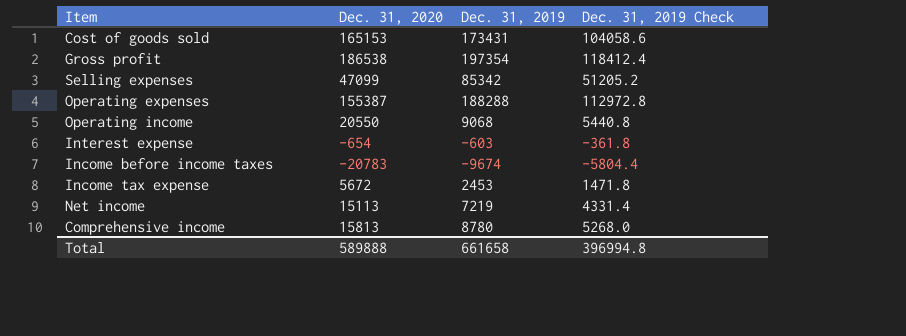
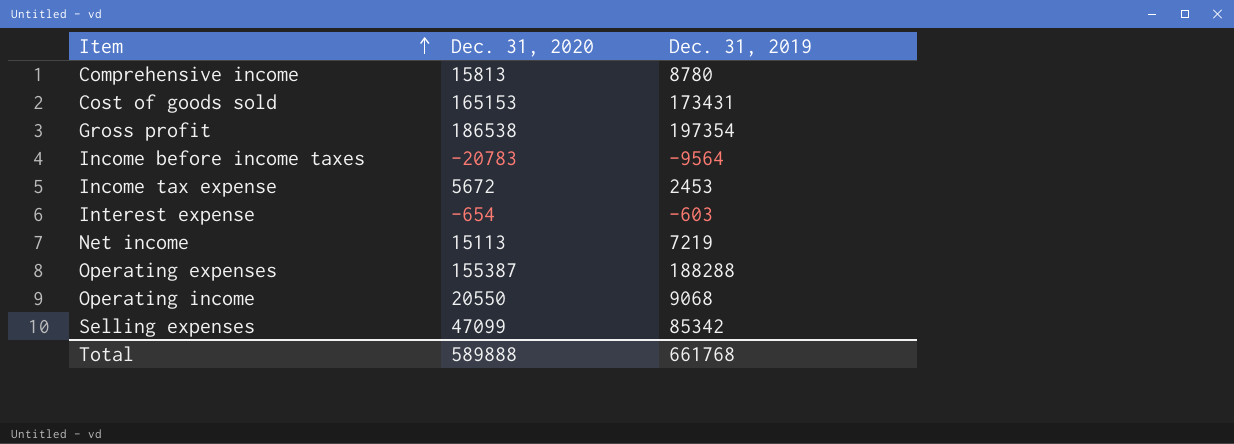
row order: none -> Item ascending
column Dec. 31, 2019 Check | formula: [Dec. 31, 2019] * 0.6 -> none
Income before income taxes | Dec. 31, 2019: -9674 -> -9564
Total | Dec. 31, 2019: 661658 -> 661768

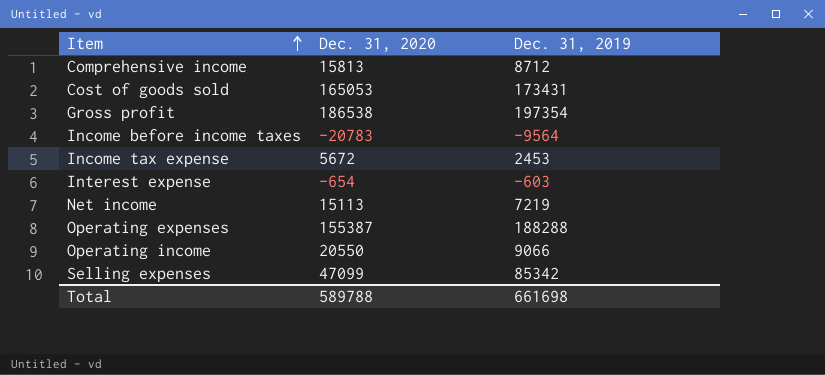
Comprehensive income | Dec. 31, 2019: 8780 -> 8712
Cost of goods sold | Dec. 31, 2020: 165153 -> 165053
Operating income | Dec. 31, 2019: 9068 -> 9066
Total | Dec. 31, 2020: 589888 -> 589788
Total | Dec. 31, 2019: 661768 -> 661698

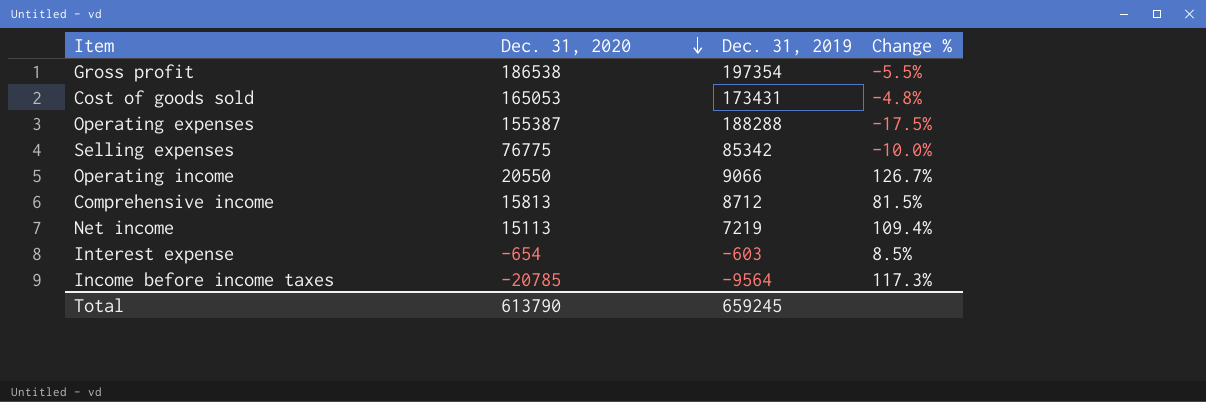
row order: Item ascending -> Dec. 31, 2020 descending
column Change % | formula: none -> ([Dec. 31, 2020] - [Dec. 31, 2019]) / [Dec. 31, 2019]
row Income tax expense: 5672 | 2453 -> none
Selling expenses | Dec. 31, 2020: 47099 -> 76775
Income before income taxes | Dec. 31, 2020: -20783 -> -20785
Total | Dec. 31, 2020: 589788 -> 613790
Total | Dec. 31, 2019: 661698 -> 659245

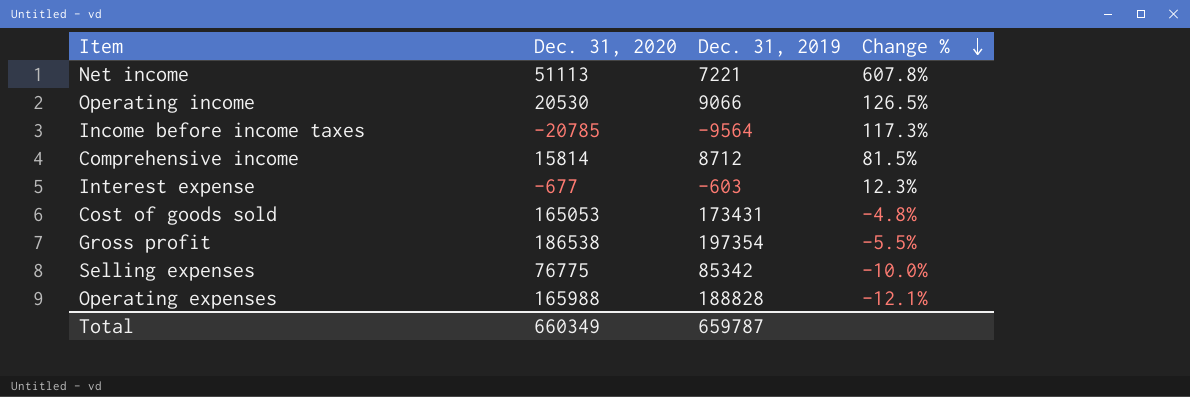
row order: Dec. 31, 2020 descending -> Change % descending
Net income | Dec. 31, 2020: 15113 -> 51113
Net income | Dec. 31, 2019: 7219 -> 7221
Net income | Change %: 109.4% -> 607.8%
Operating income | Dec. 31, 2020: 20550 -> 20530
Operating income | Change %: 126.7% -> 126.5%
Comprehensive income | Dec. 31, 2020: 15813 -> 15814
Interest expense | Dec. 31, 2020: -654 -> -677
Interest expense | Change %: 8.5% -> 12.3%
Operating expenses | Dec. 31, 2020: 155387 -> 165988
Operating expenses | Dec. 31, 2019: 188288 -> 188828
Operating expenses | Change %: -17.5% -> -12.1%
Total | Dec. 31, 2020: 613790 -> 660349
Total | Dec. 31, 2019: 659245 -> 659787

